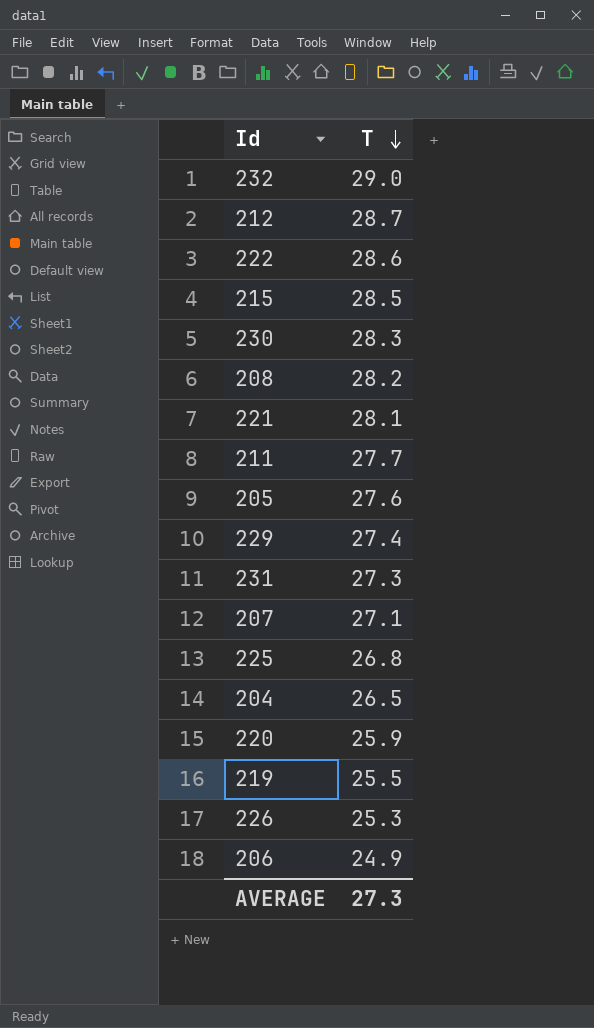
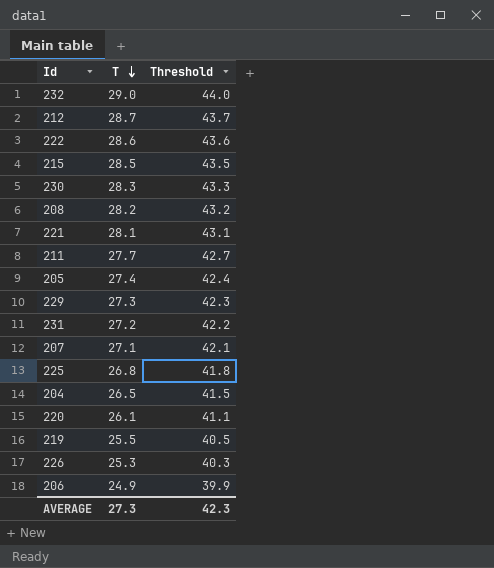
column Threshold | formula: none -> [T] + 15
205 | T: 27.6 -> 27.4
229 | T: 27.4 -> 27.3
231 | T: 27.3 -> 27.2
220 | T: 25.9 -> 26.1

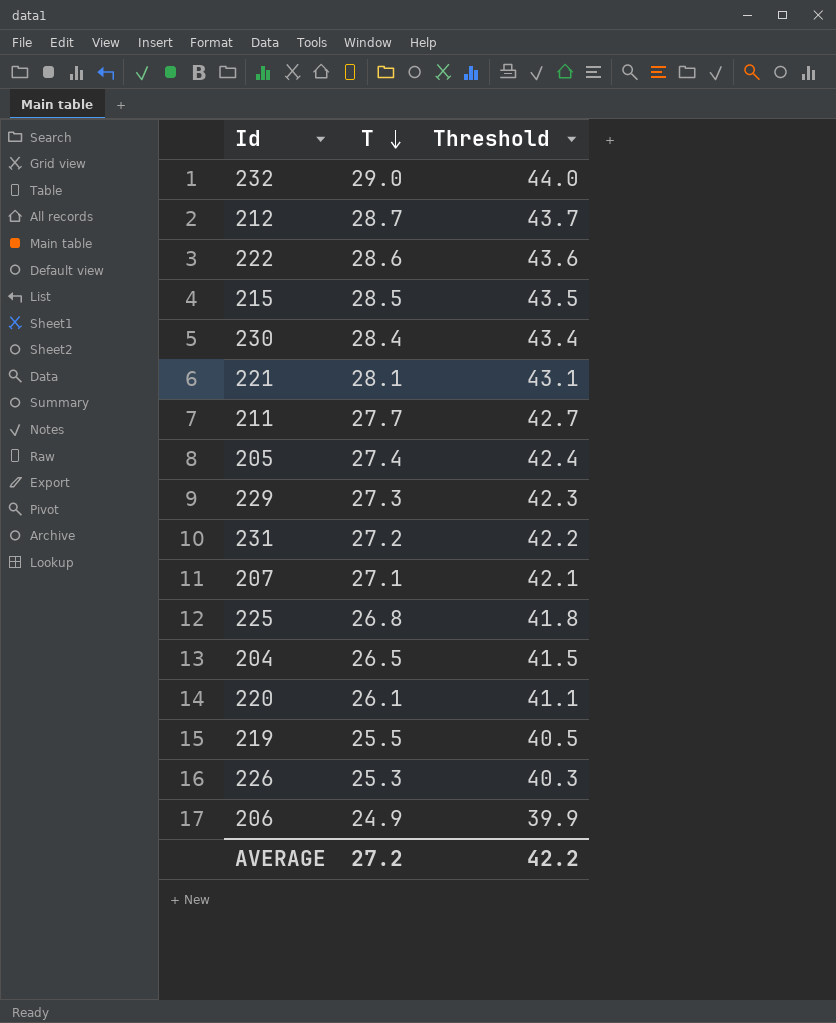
row 208: 28.2 | 43.2 -> none
230 | T: 28.3 -> 28.4
230 | Threshold: 43.3 -> 43.4
AVERAGE | T: 27.3 -> 27.2
AVERAGE | Threshold: 42.3 -> 42.2

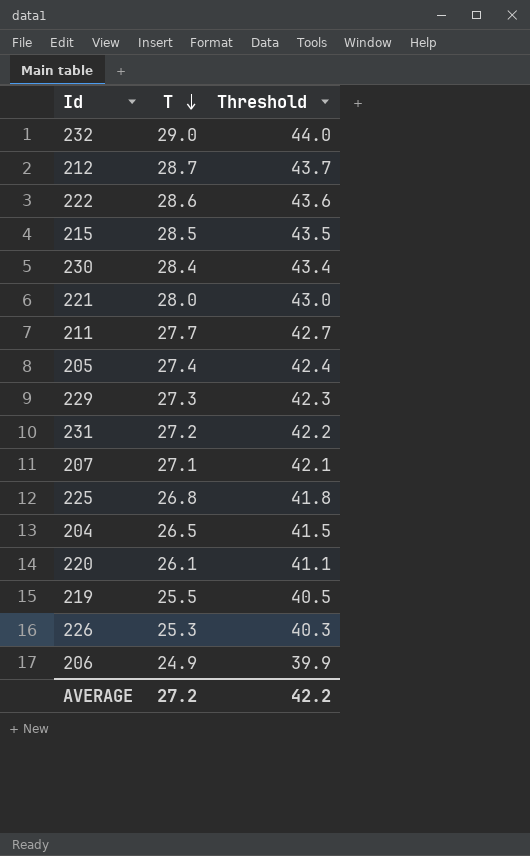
221 | T: 28.1 -> 28.0
221 | Threshold: 43.1 -> 43.0

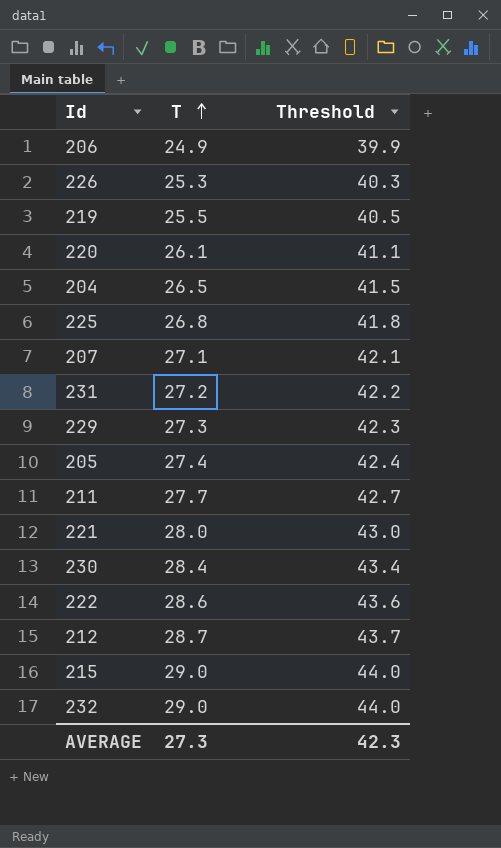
row order: T descending -> T ascending
215 | T: 28.5 -> 29.0
215 | Threshold: 43.5 -> 44.0
AVERAGE | T: 27.2 -> 27.3
AVERAGE | Threshold: 42.2 -> 42.3

